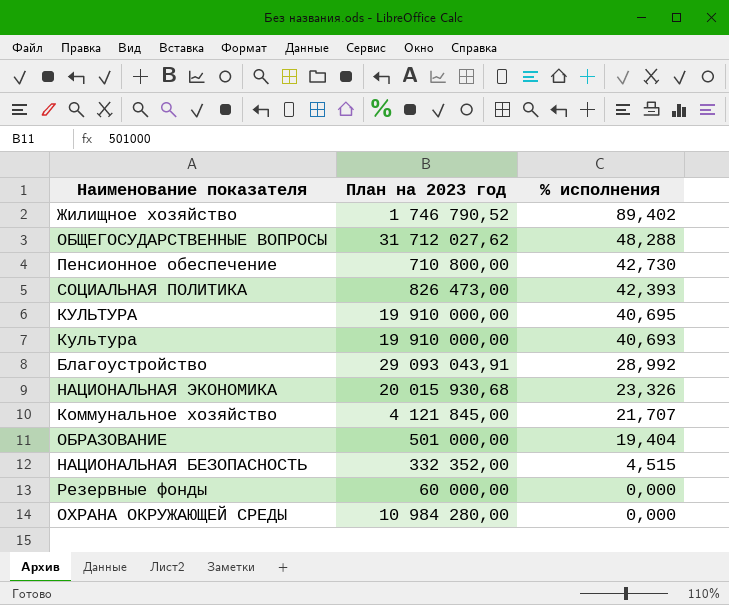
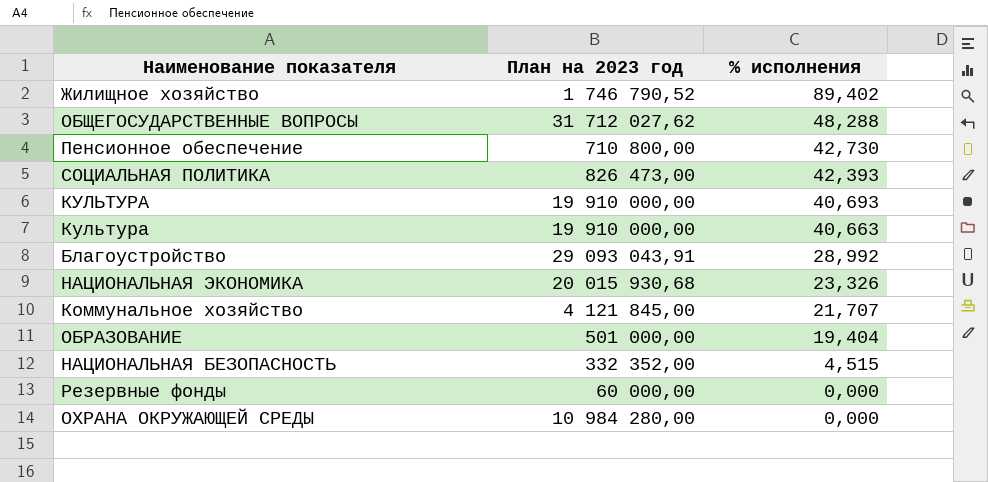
КУЛЬТУРА | % исполнения: 40,695 -> 40,693
Культура | % исполнения: 40,693 -> 40,663

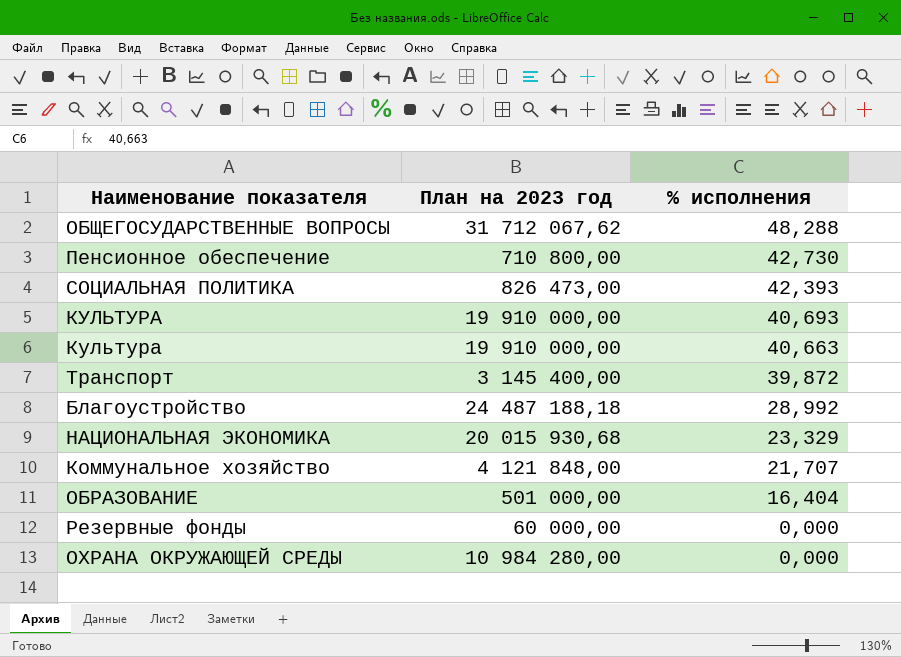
row Жилищное хозяйство: 1 746 790,52 | 89,402 -> none
row НАЦИОНАЛЬНАЯ БЕЗОПАСНОСТЬ: 332 352,00 | 4,515 -> none
ОБЩЕГОСУДАРСТВЕННЫЕ ВОПРОСЫ | План на 2023 год: 31 712 027,62 -> 31 712 067,62
row Транспорт: none -> 3 145 400,00 | 39,872
Благоустройство | План на 2023 год: 29 093 043,91 -> 24 487 188,18
НАЦИОНАЛЬНАЯ ЭКОНОМИКА | % исполнения: 23,326 -> 23,329
Коммунальное хозяйство | План на 2023 год: 4 121 845,00 -> 4 121 848,00
ОБРАЗОВАНИЕ | % исполнения: 19,404 -> 16,404

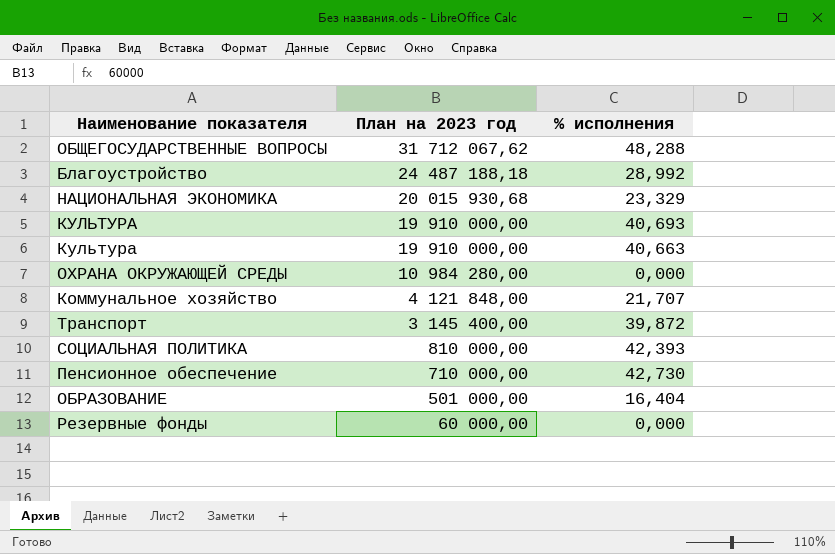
row order: % исполнения descending -> План на 2023 год descending
СОЦИАЛЬНАЯ ПОЛИТИКА | План на 2023 год: 826 473,00 -> 810 000,00
Пенсионное обеспечение | План на 2023 год: 710 800,00 -> 710 000,00

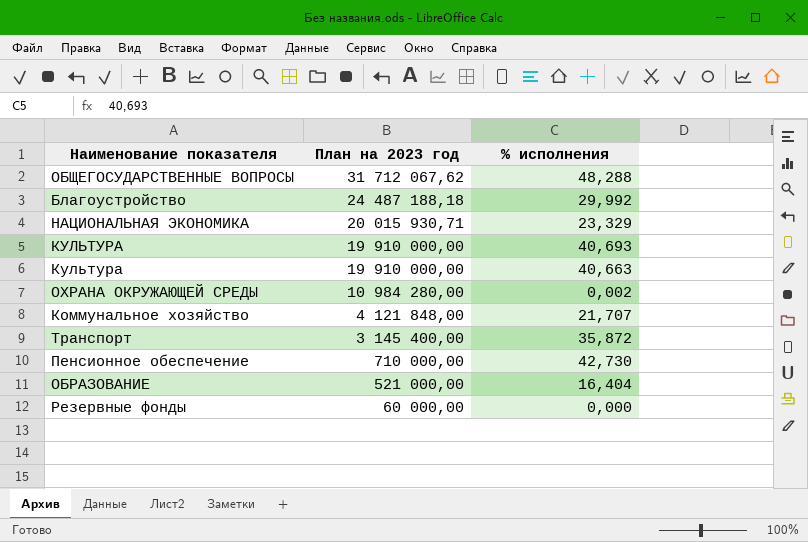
row СОЦИАЛЬНАЯ ПОЛИТИКА: 810 000,00 | 42,393 -> none
Благоустройство | % исполнения: 28,992 -> 29,992
НАЦИОНАЛЬНАЯ ЭКОНОМИКА | План на 2023 год: 20 015 930,68 -> 20 015 930,71
ОХРАНА ОКРУЖАЮЩЕЙ СРЕДЫ | % исполнения: 0,000 -> 0,002
Транспорт | % исполнения: 39,872 -> 35,872
ОБРАЗОВАНИЕ | План на 2023 год: 501 000,00 -> 521 000,00

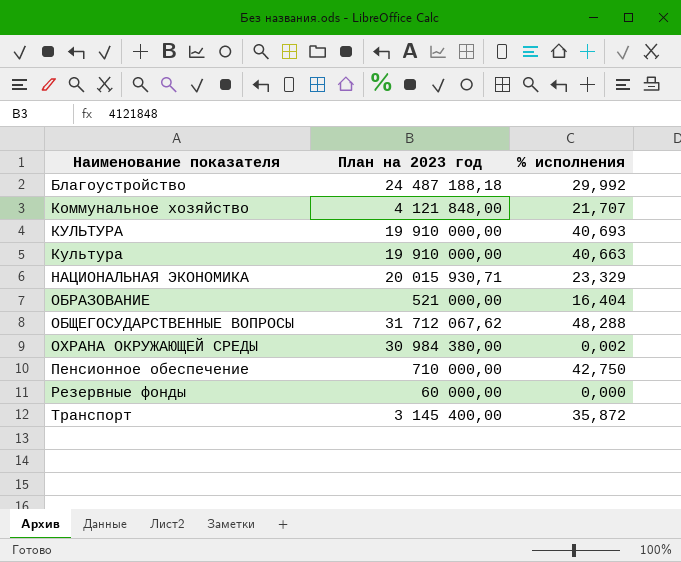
row order: План на 2023 год descending -> Наименование показателя ascending
ОХРАНА ОКРУЖАЮЩЕЙ СРЕДЫ | План на 2023 год: 10 984 280,00 -> 30 984 380,00
Пенсионное обеспечение | % исполнения: 42,730 -> 42,750

